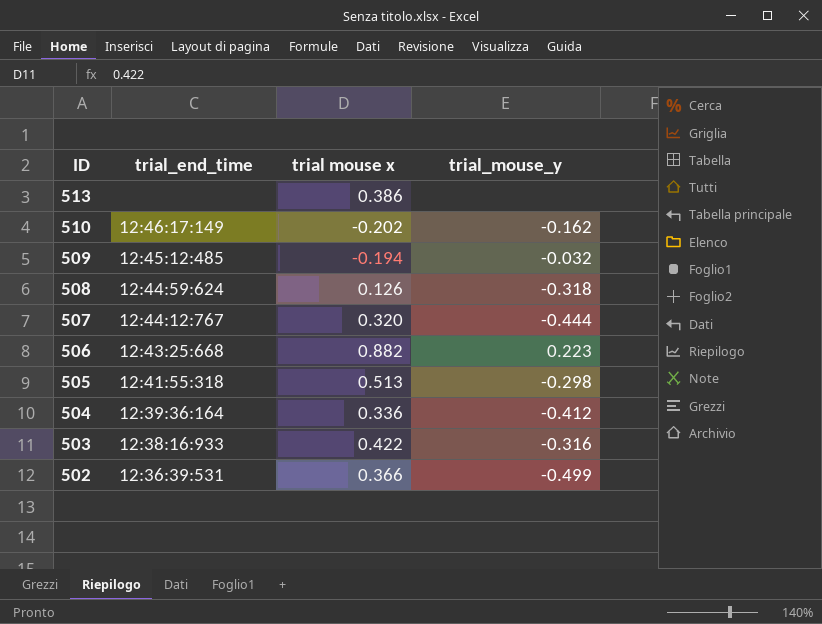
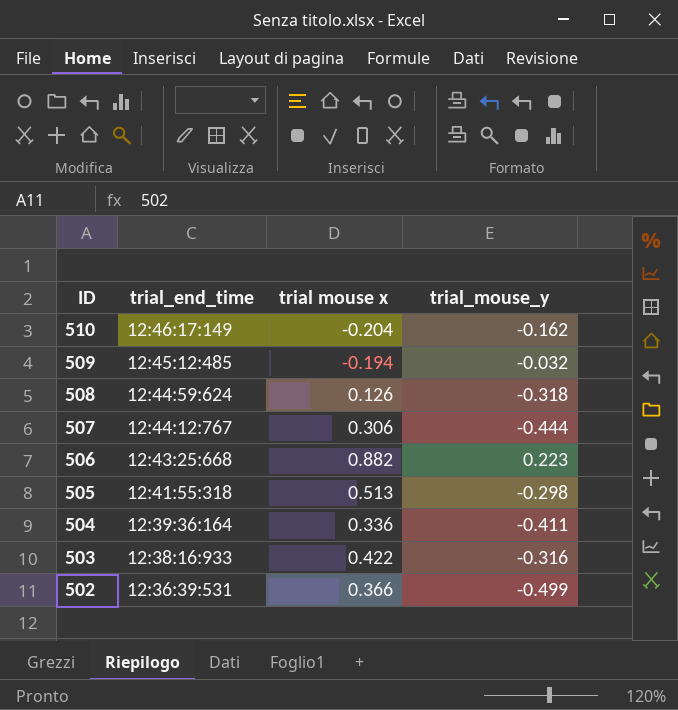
row 513: none | 0.386 | none -> none
510 | trial mouse x: -0.202 -> -0.204
507 | trial mouse x: 0.320 -> 0.306
504 | trial_mouse_y: -0.412 -> -0.411

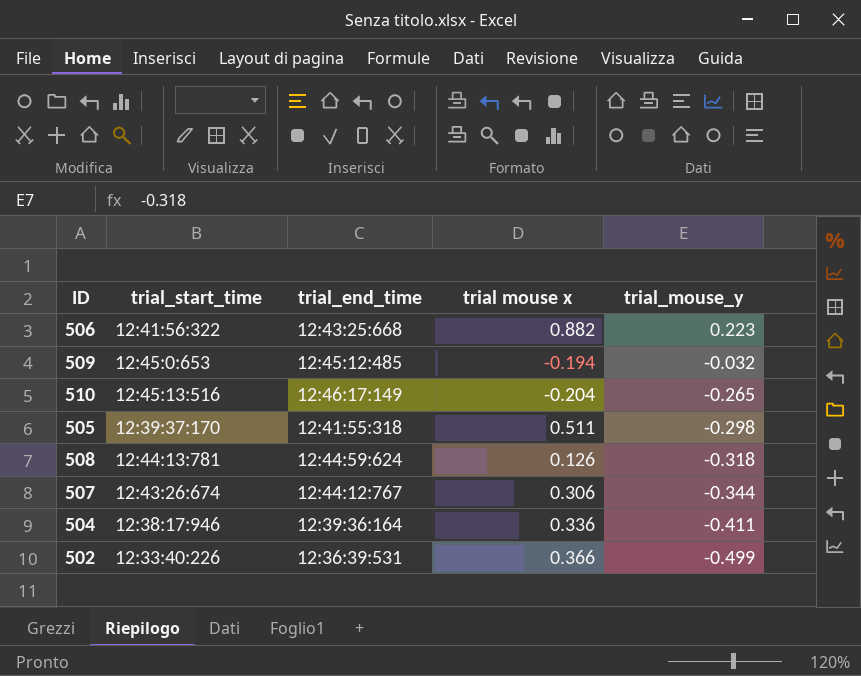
row order: ID descending -> trial_mouse_y descending
column trial_start_time | position: none -> 2
row 503: 12:38:16:933 | 0.422 | -0.316 -> none
510 | trial_mouse_y: -0.162 -> -0.265
505 | trial mouse x: 0.513 -> 0.511
507 | trial_mouse_y: -0.444 -> -0.344

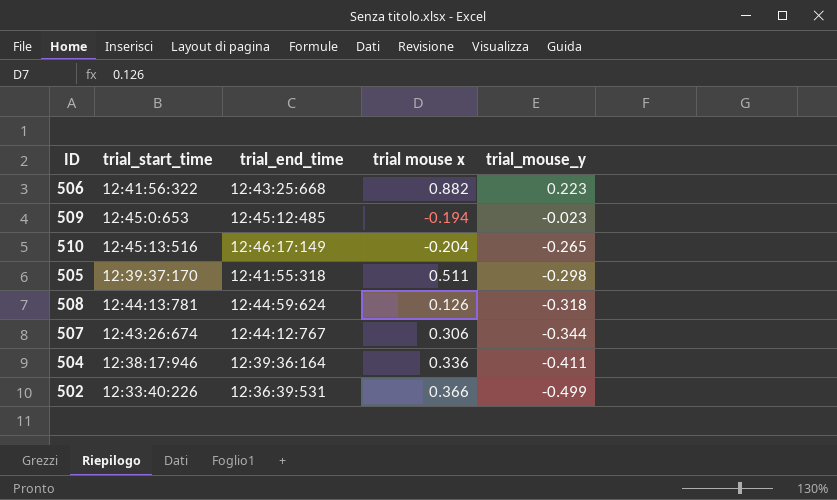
509 | trial_mouse_y: -0.032 -> -0.023

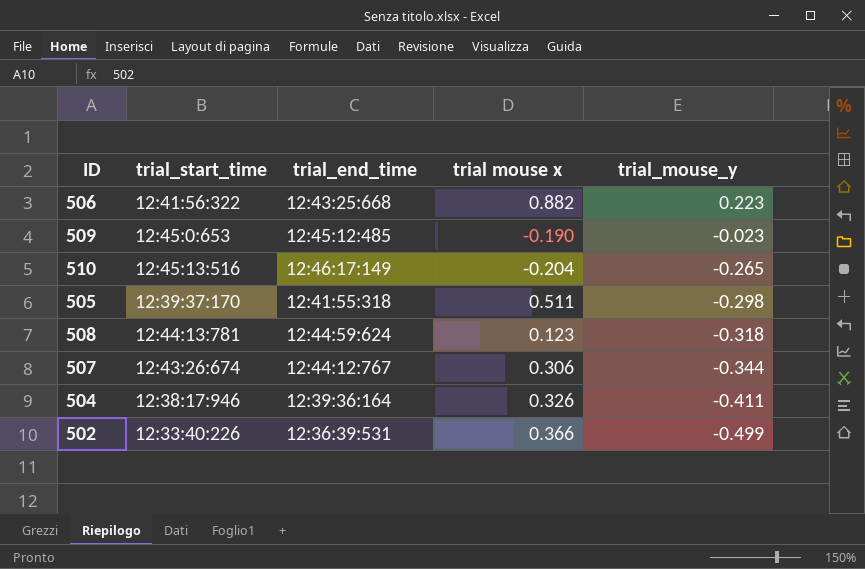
509 | trial mouse x: -0.194 -> -0.190
508 | trial mouse x: 0.126 -> 0.123
504 | trial mouse x: 0.336 -> 0.326

